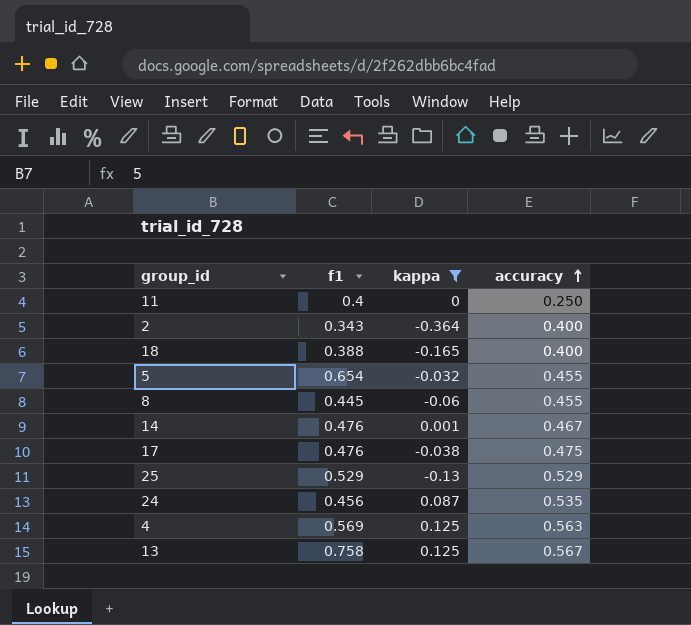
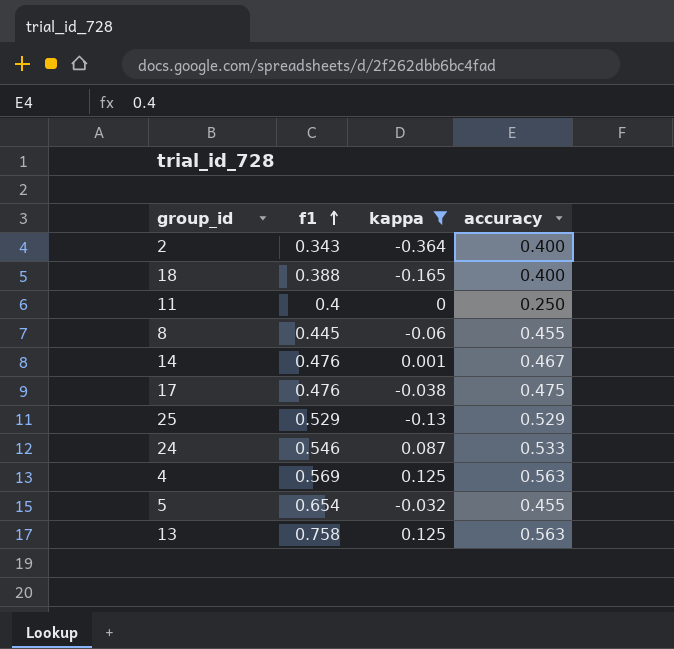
row order: accuracy ascending -> f1 ascending
24 | f1: 0.456 -> 0.546
24 | accuracy: 0.535 -> 0.533
13 | accuracy: 0.567 -> 0.563

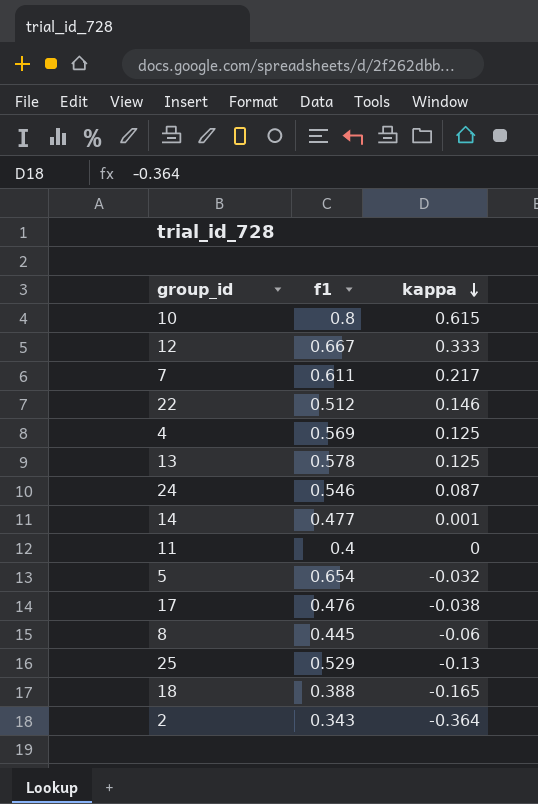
filter: kappa <= 0.125 -> none
row order: f1 ascending -> kappa descending
column accuracy | position: 4 -> none
13 | f1: 0.758 -> 0.578
14 | f1: 0.476 -> 0.477

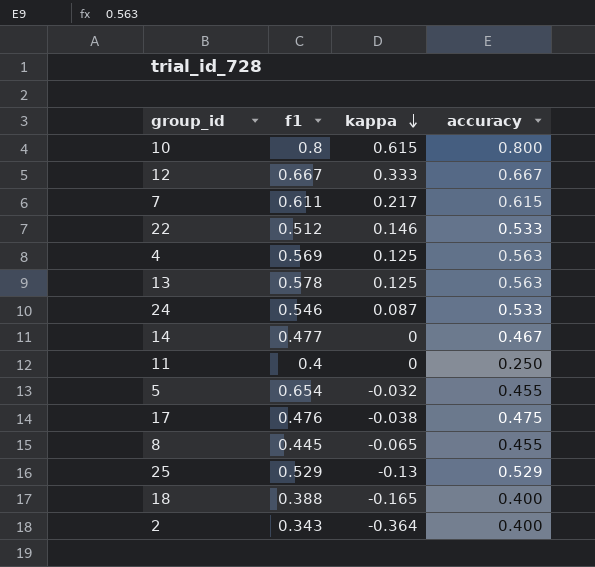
column accuracy | position: none -> 4
14 | kappa: 0.001 -> 0
8 | kappa: -0.06 -> -0.065

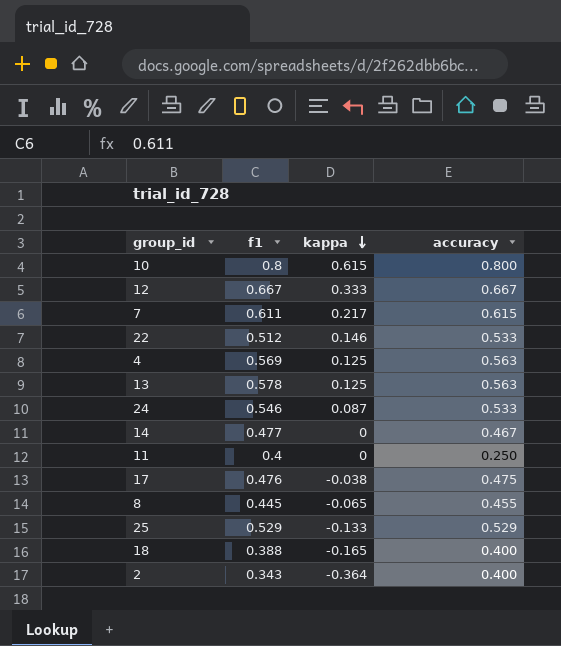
row 5: 0.654 | -0.032 | 0.455 -> none
25 | kappa: -0.13 -> -0.133

